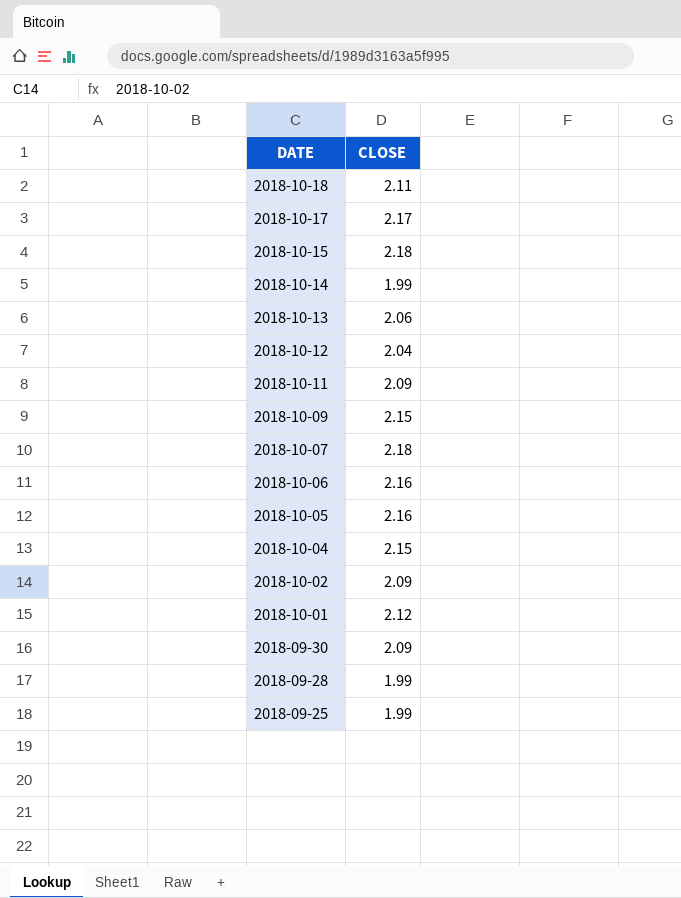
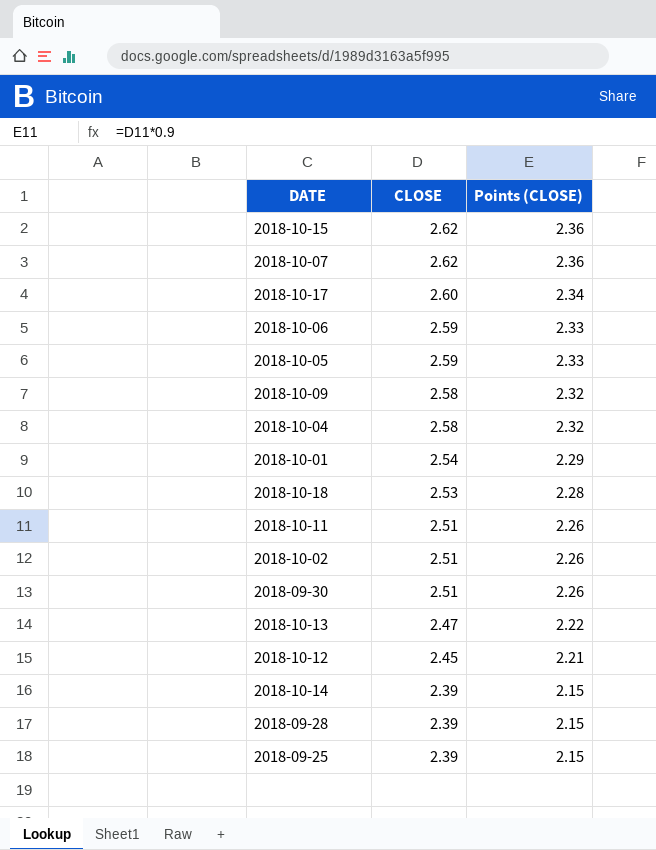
row order: DATE descending -> CLOSE descending
column Points (CLOSE) | formula: none -> [CLOSE] * 0.9
2018-10-15 | CLOSE: 2.18 -> 2.62
2018-10-07 | CLOSE: 2.18 -> 2.62
2018-10-17 | CLOSE: 2.17 -> 2.60
2018-10-06 | CLOSE: 2.16 -> 2.59
2018-10-05 | CLOSE: 2.16 -> 2.59
2018-10-09 | CLOSE: 2.15 -> 2.58
2018-10-04 | CLOSE: 2.15 -> 2.58
2018-10-01 | CLOSE: 2.12 -> 2.54
2018-10-18 | CLOSE: 2.11 -> 2.53
2018-10-11 | CLOSE: 2.09 -> 2.51
2018-10-02 | CLOSE: 2.09 -> 2.51
2018-09-30 | CLOSE: 2.09 -> 2.51
2018-10-13 | CLOSE: 2.06 -> 2.47
2018-10-12 | CLOSE: 2.04 -> 2.45
2018-10-14 | CLOSE: 1.99 -> 2.39
2018-09-28 | CLOSE: 1.99 -> 2.39
2018-09-25 | CLOSE: 1.99 -> 2.39

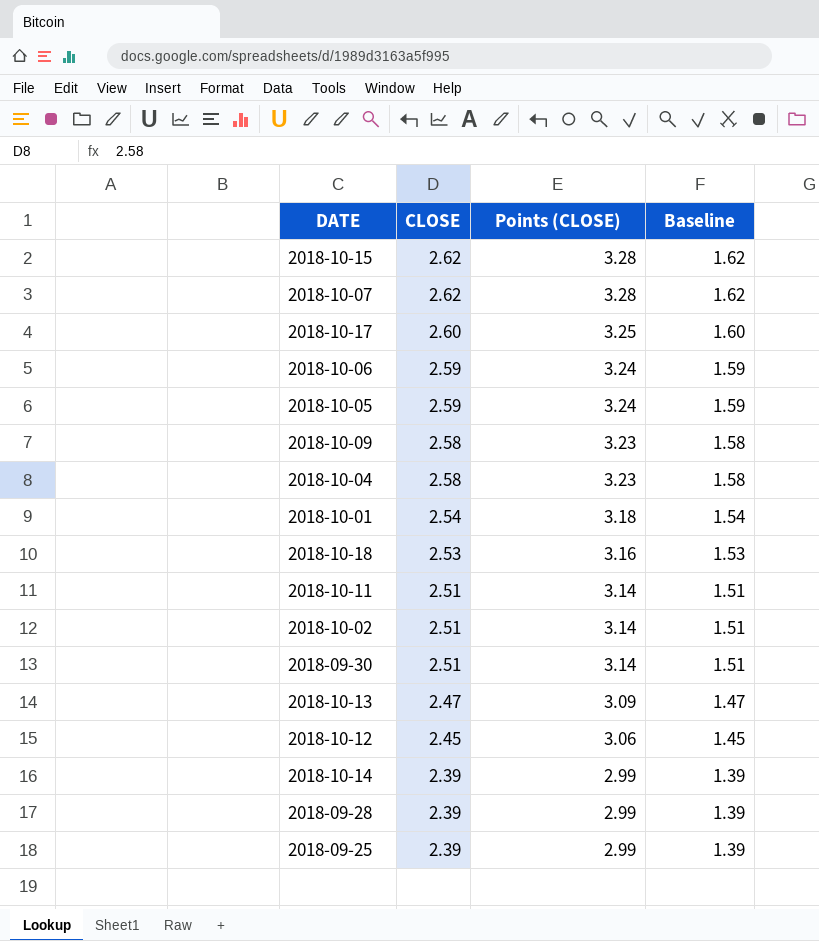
column Points (CLOSE) | formula: [CLOSE] * 0.9 -> [CLOSE] * 1.25
column Baseline | formula: none -> [CLOSE] - 1

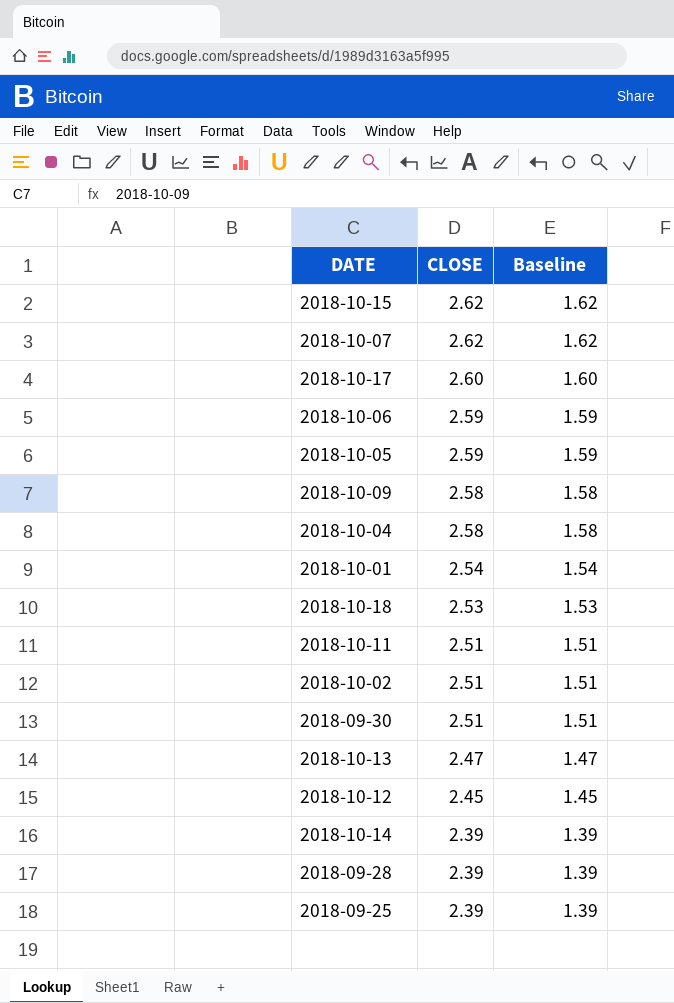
column Points (CLOSE) | formula: [CLOSE] * 1.25 -> none

